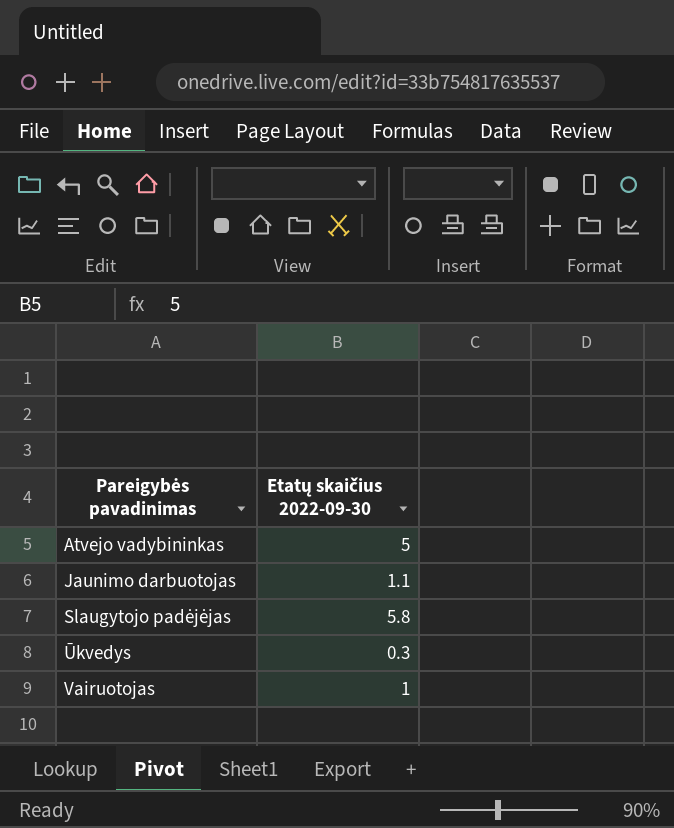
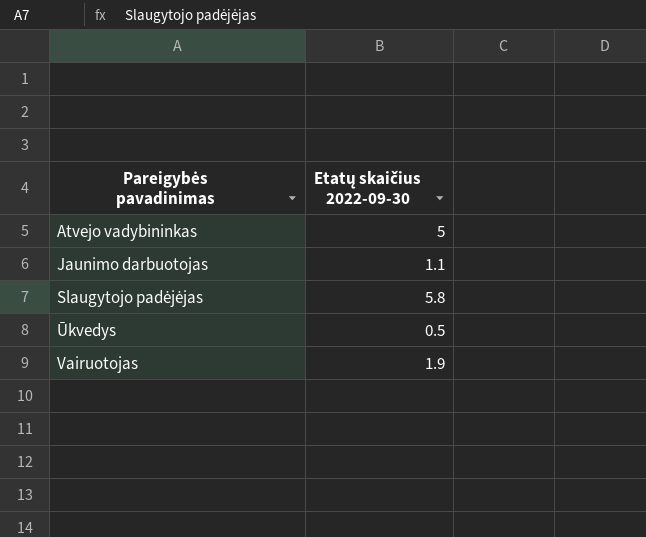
Ūkvedys | Etatų skaičius 2022-09-30: 0.3 -> 0.5
Vairuotojas | Etatų skaičius 2022-09-30: 1 -> 1.9

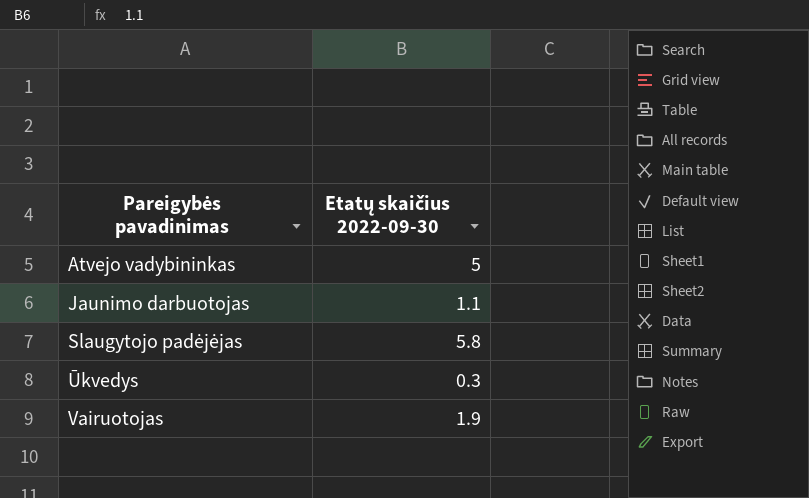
Ūkvedys | Etatų skaičius 2022-09-30: 0.5 -> 0.3

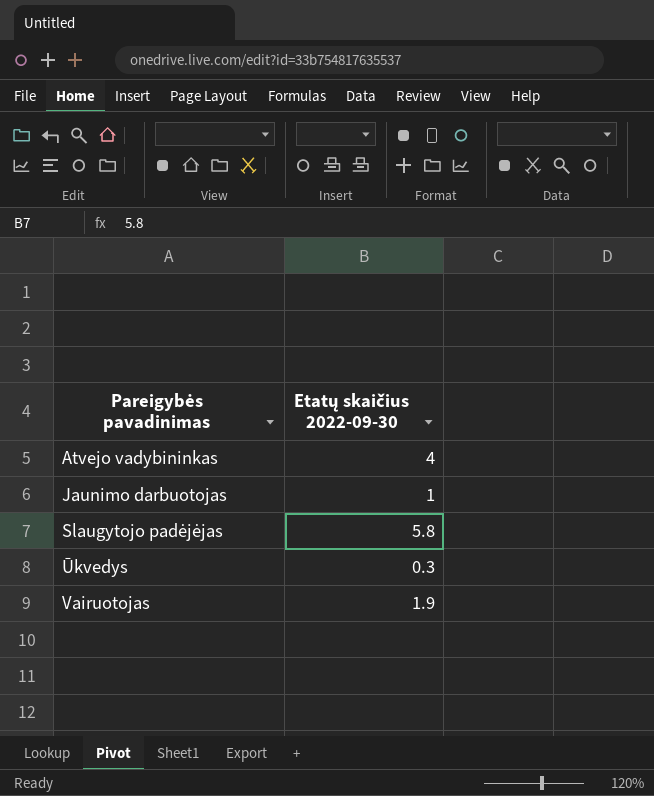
Atvejo vadybininkas | Etatų skaičius 2022-09-30: 5 -> 4
Jaunimo darbuotojas | Etatų skaičius 2022-09-30: 1.1 -> 1

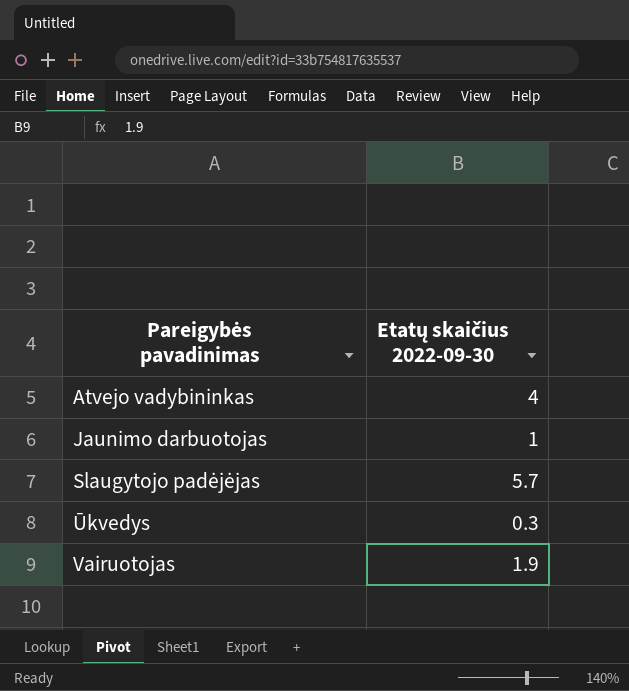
Slaugytojo padėjėjas | Etatų skaičius 2022-09-30: 5.8 -> 5.7

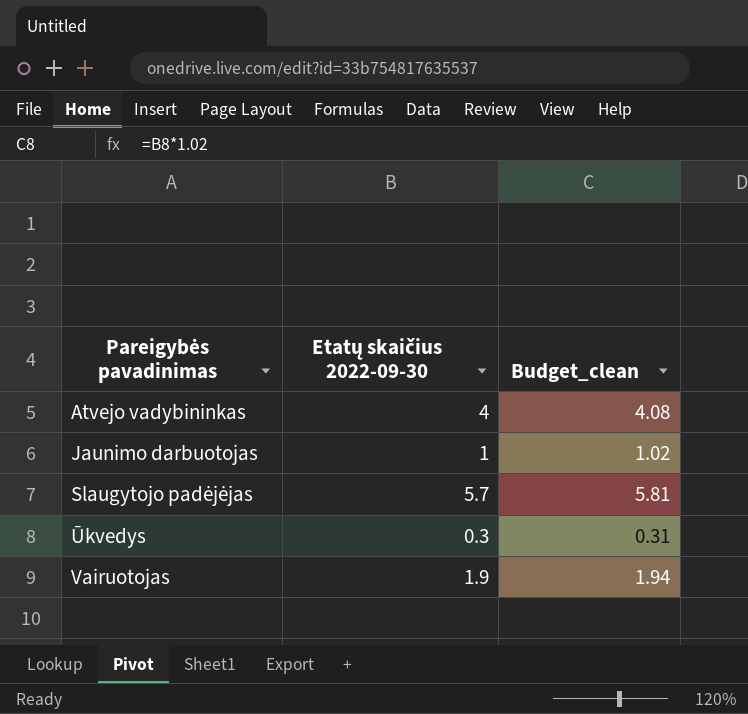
column Budget_clean | formula: none -> [Etatų skaičius 2022-09-30] * 1.02

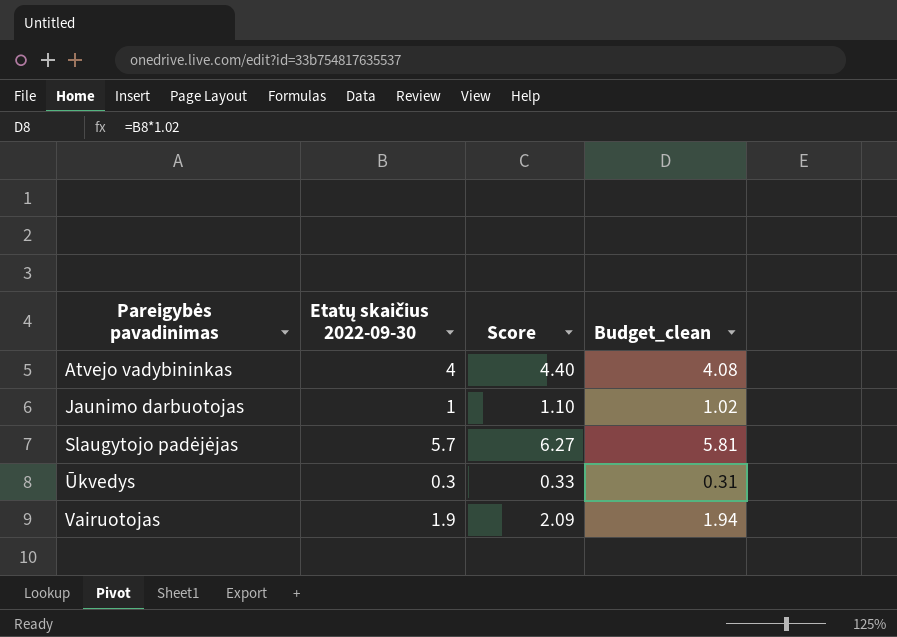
column Score | formula: none -> [Etatų skaičius 2022-09-30] * 1.1

